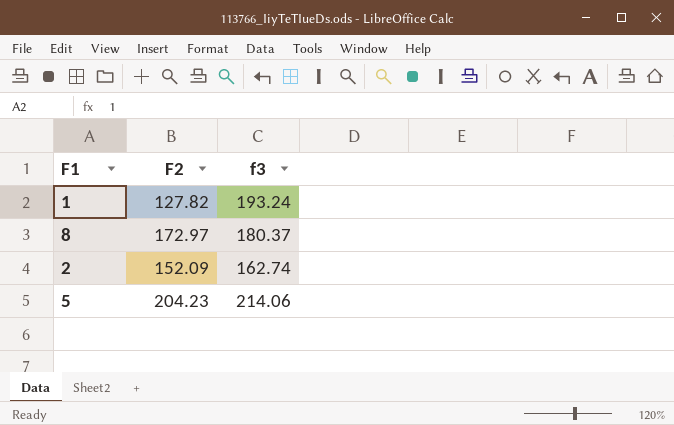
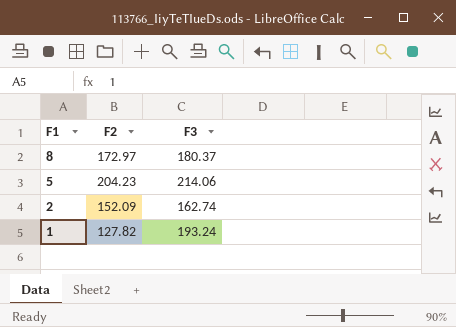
row order: none -> F1 descending
column name: f3 -> F3

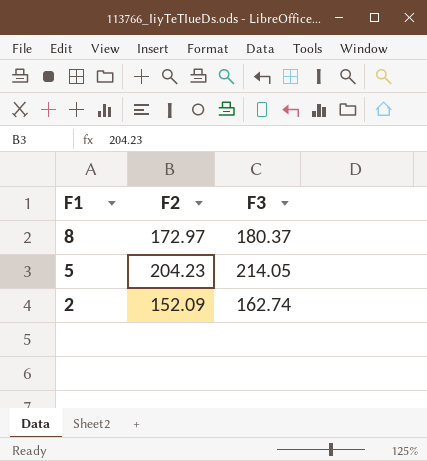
row 1: 127.82 | 193.24 -> none
5 | F3: 214.06 -> 214.05

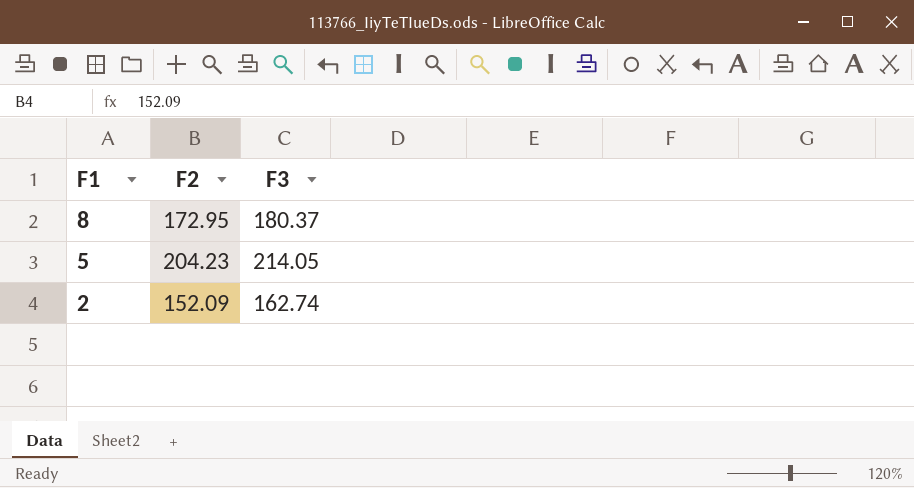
8 | F2: 172.97 -> 172.95

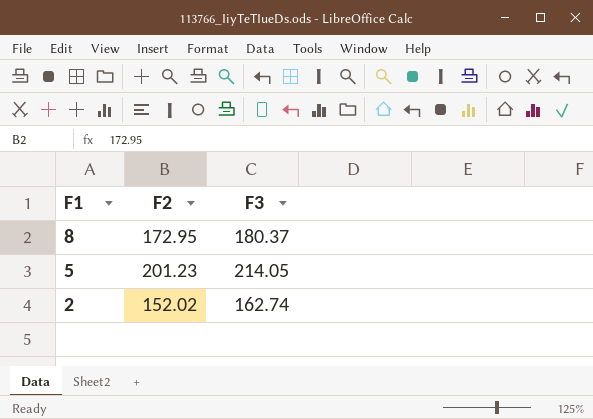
5 | F2: 204.23 -> 201.23
2 | F2: 152.09 -> 152.02

